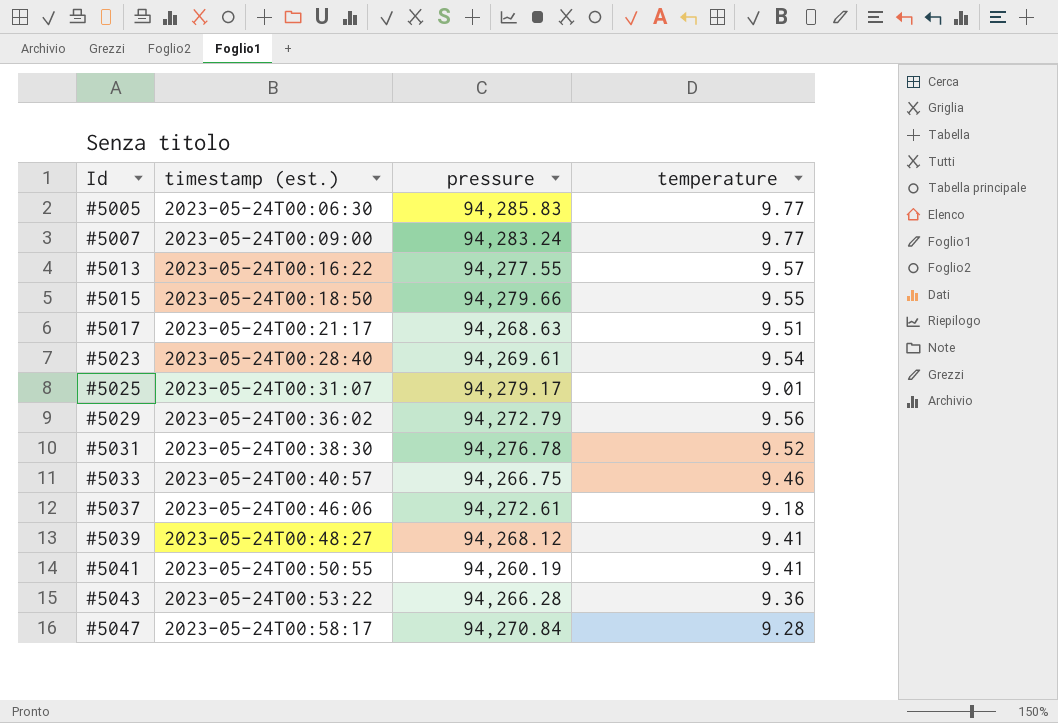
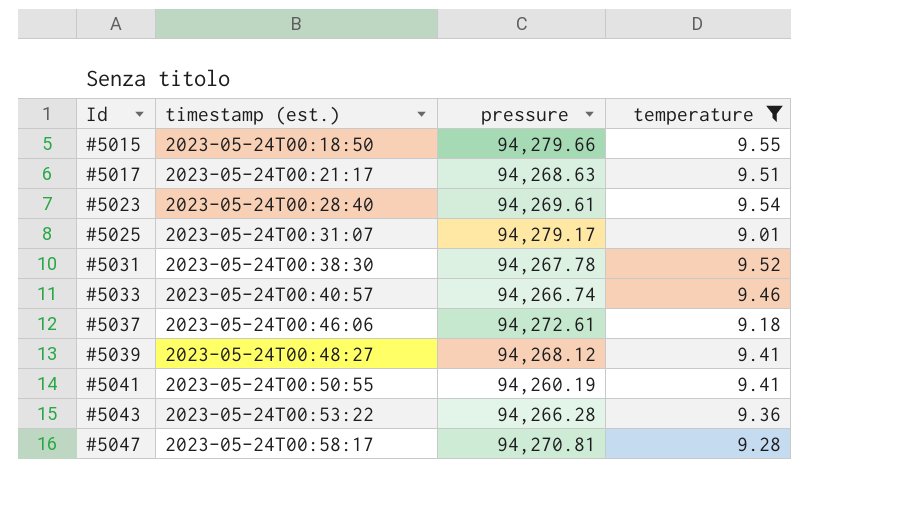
filter: none -> temperature <= 9.55
#5031 | pressure: 94,276.78 -> 94,267.78
#5033 | pressure: 94,266.75 -> 94,266.74
#5047 | pressure: 94,270.84 -> 94,270.81

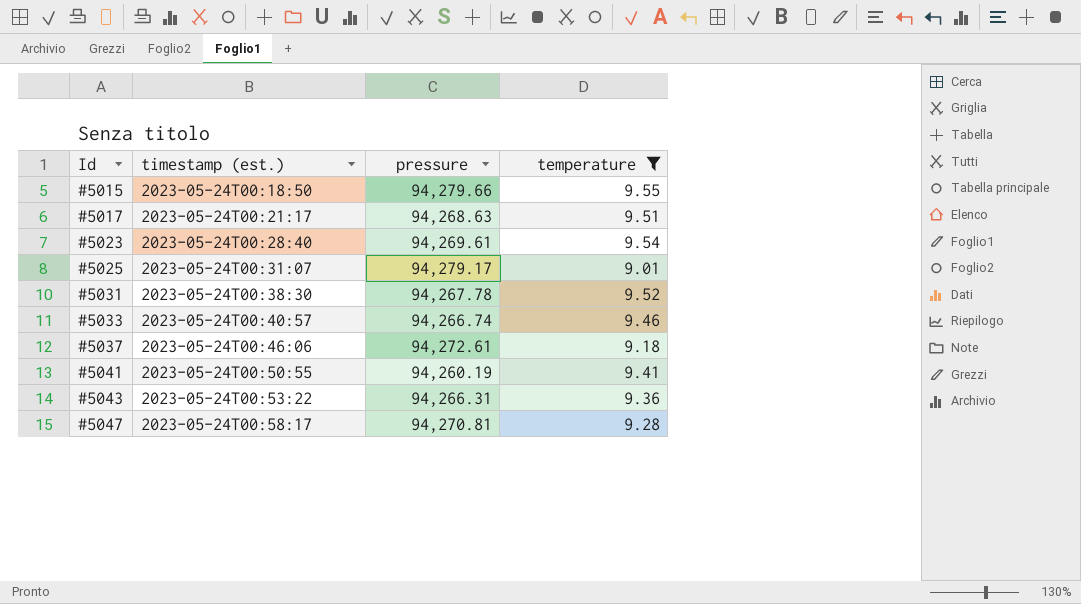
row #5039: 2023-05-24T00:48:27 | 94,268.12 | 9.41 -> none
#5043 | pressure: 94,266.28 -> 94,266.31

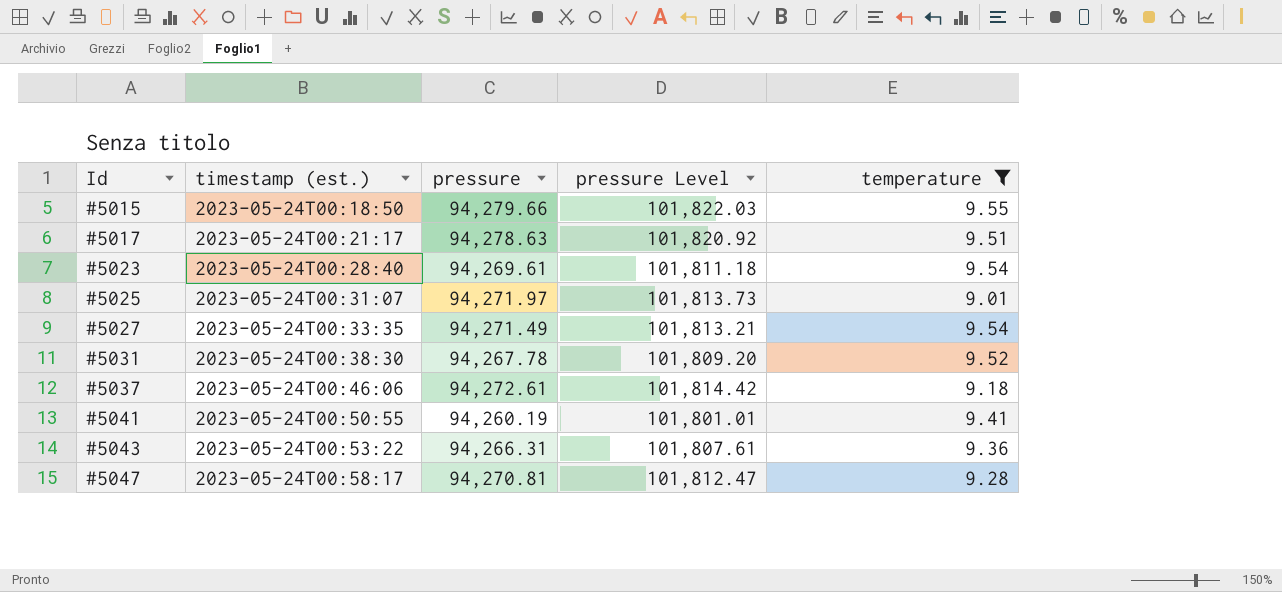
column pressure Level | formula: none -> [pressure] * 1.08
row #5033: 2023-05-24T00:40:57 | 94,266.74 | 9.46 -> none
#5017 | pressure: 94,268.63 -> 94,278.63
#5025 | pressure: 94,279.17 -> 94,271.97
row #5027: none -> 2023-05-24T00:33:35 | 94,271.49 | 101,813.21 | 9.54

